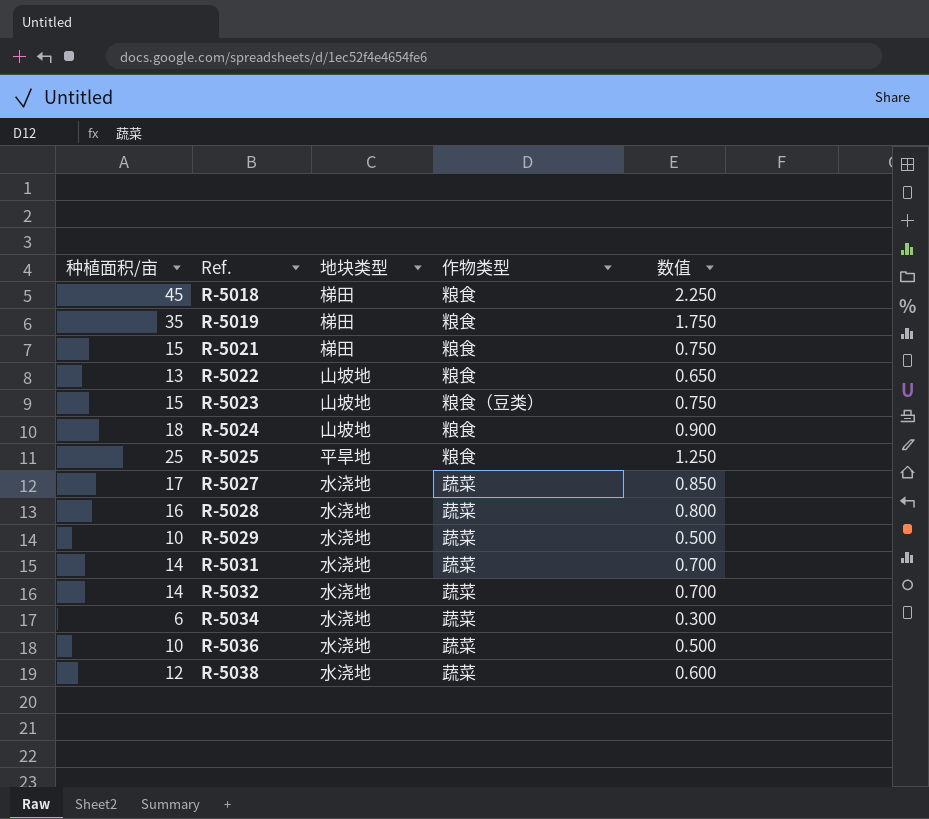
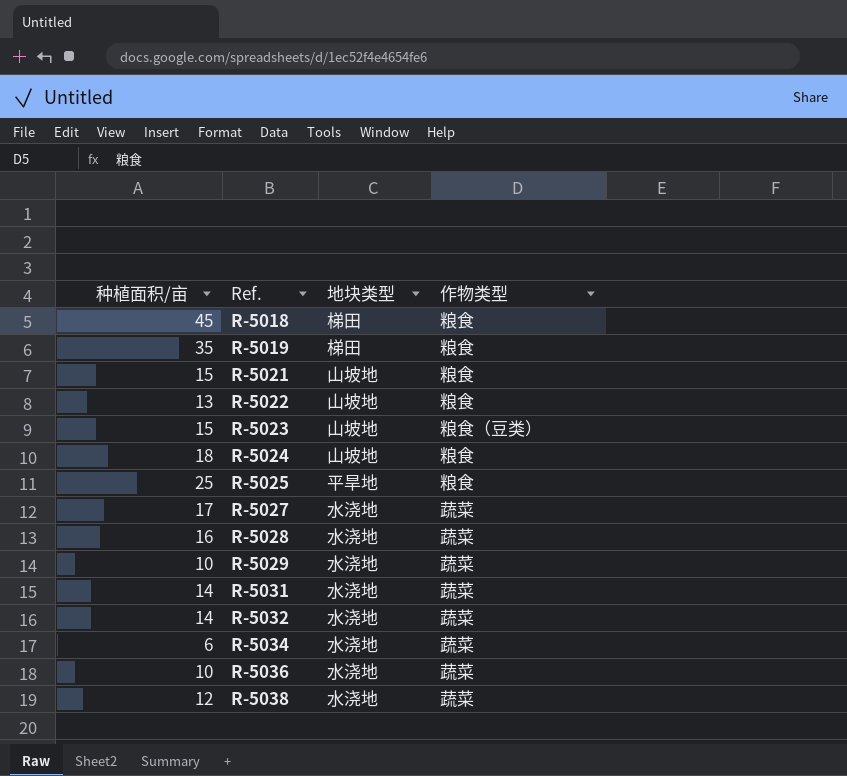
column 数值 | formula: [种植面积/亩] * 0.05 -> none
R-5021 | 地块类型: 梯田 -> 山坡地

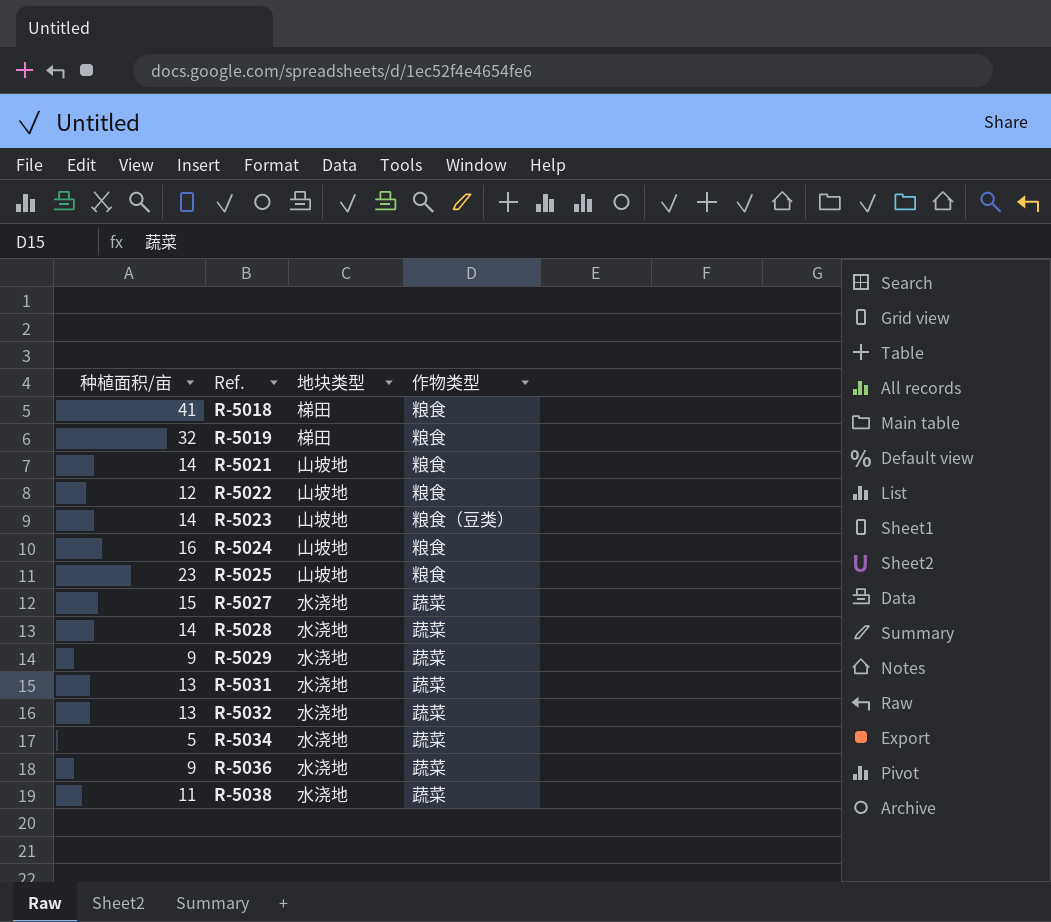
R-5018 | 种植面积/亩: 45 -> 41
R-5019 | 种植面积/亩: 35 -> 32
R-5021 | 种植面积/亩: 15 -> 14
R-5022 | 种植面积/亩: 13 -> 12
R-5023 | 种植面积/亩: 15 -> 14
R-5024 | 种植面积/亩: 18 -> 16
R-5025 | 种植面积/亩: 25 -> 23
R-5025 | 地块类型: 平旱地 -> 山坡地
R-5027 | 种植面积/亩: 17 -> 15
R-5028 | 种植面积/亩: 16 -> 14
R-5029 | 种植面积/亩: 10 -> 9
R-5031 | 种植面积/亩: 14 -> 13
R-5032 | 种植面积/亩: 14 -> 13
R-5034 | 种植面积/亩: 6 -> 5
R-5036 | 种植面积/亩: 10 -> 9
R-5038 | 种植面积/亩: 12 -> 11

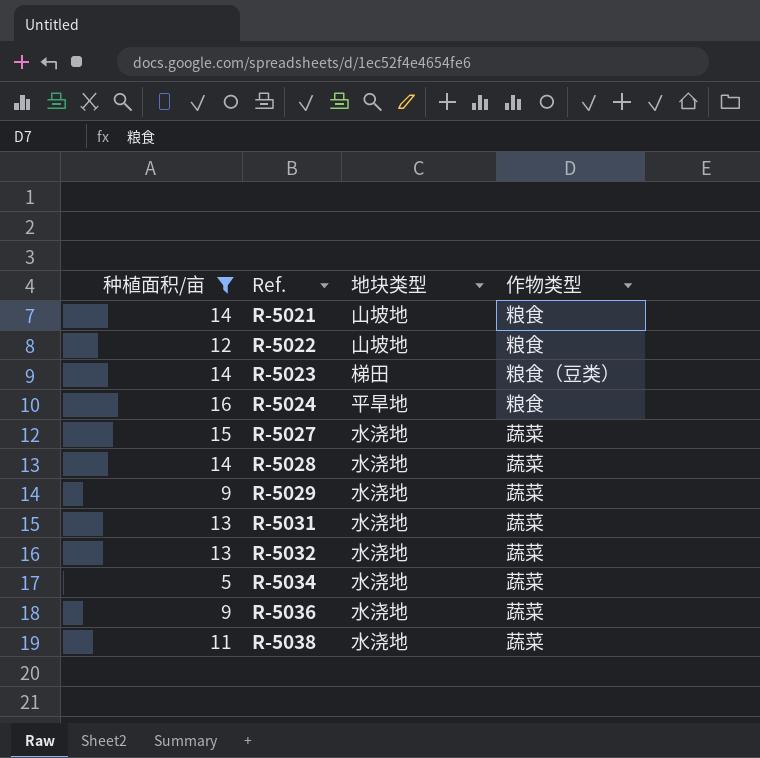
filter: none -> 种植面积/亩 <= 16
R-5023 | 地块类型: 山坡地 -> 梯田
R-5024 | 地块类型: 山坡地 -> 平旱地

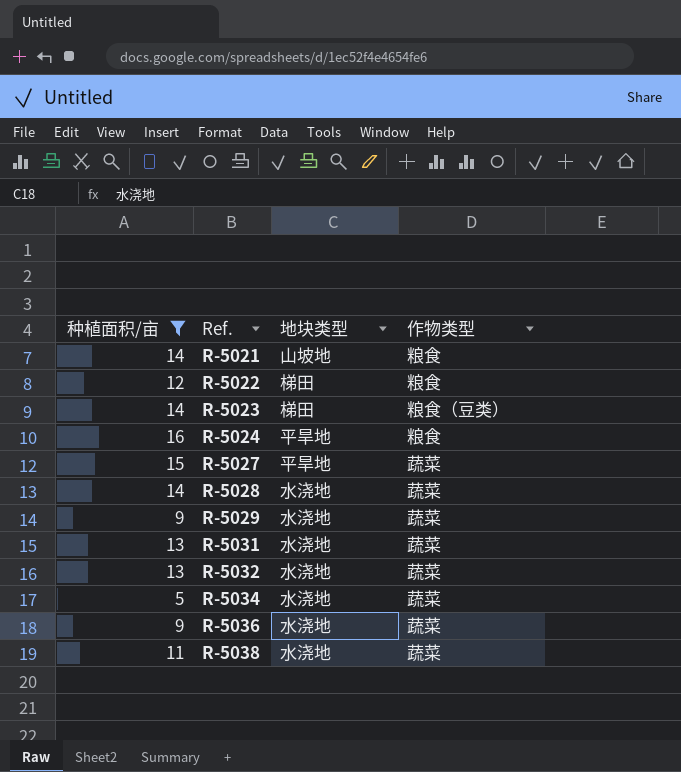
R-5022 | 地块类型: 山坡地 -> 梯田
R-5027 | 地块类型: 水浇地 -> 平旱地

